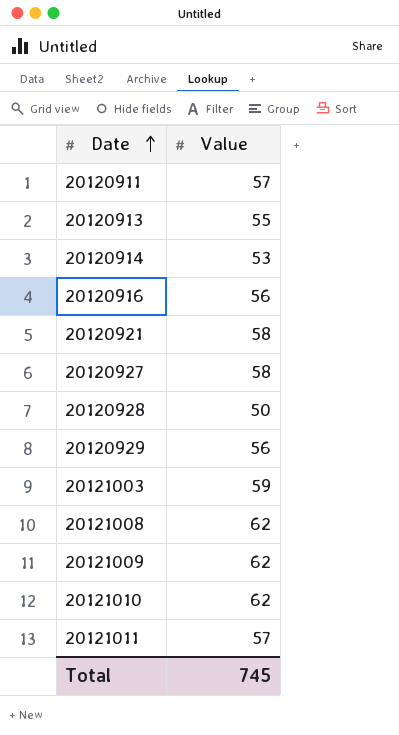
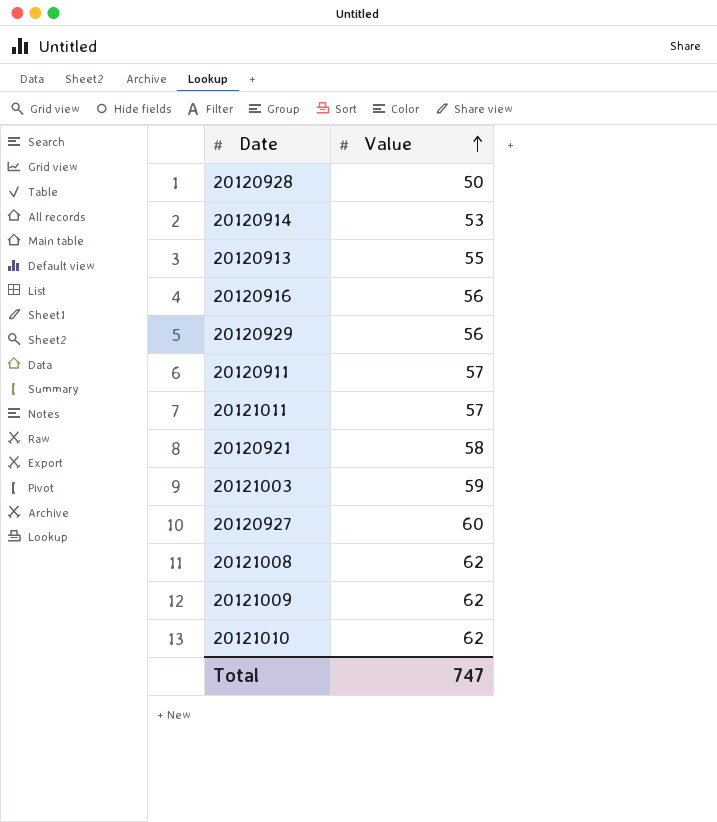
row order: Date ascending -> Value ascending
20120927 | Value: 58 -> 60
Total | Value: 745 -> 747

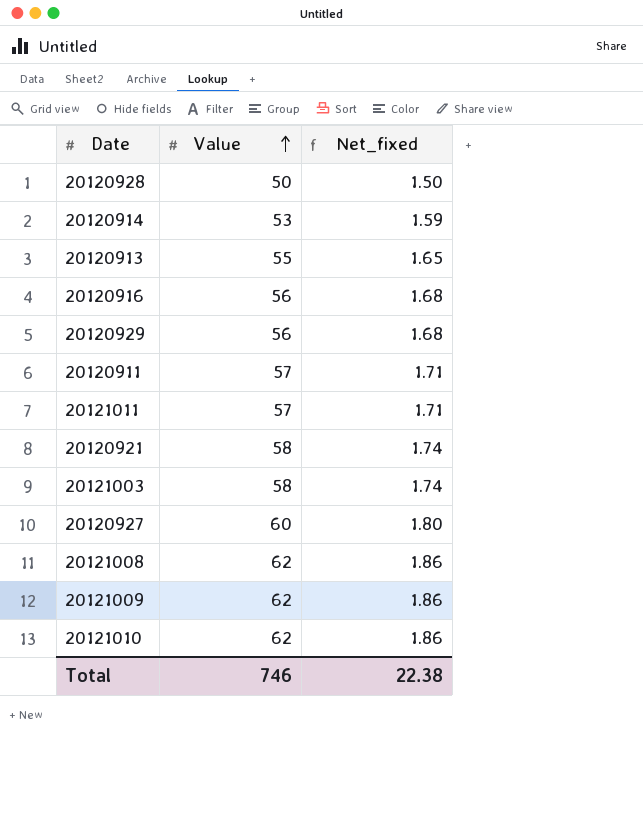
column Net_fixed | formula: none -> [Value] * 0.03
20121003 | Value: 59 -> 58
Total | Value: 747 -> 746

